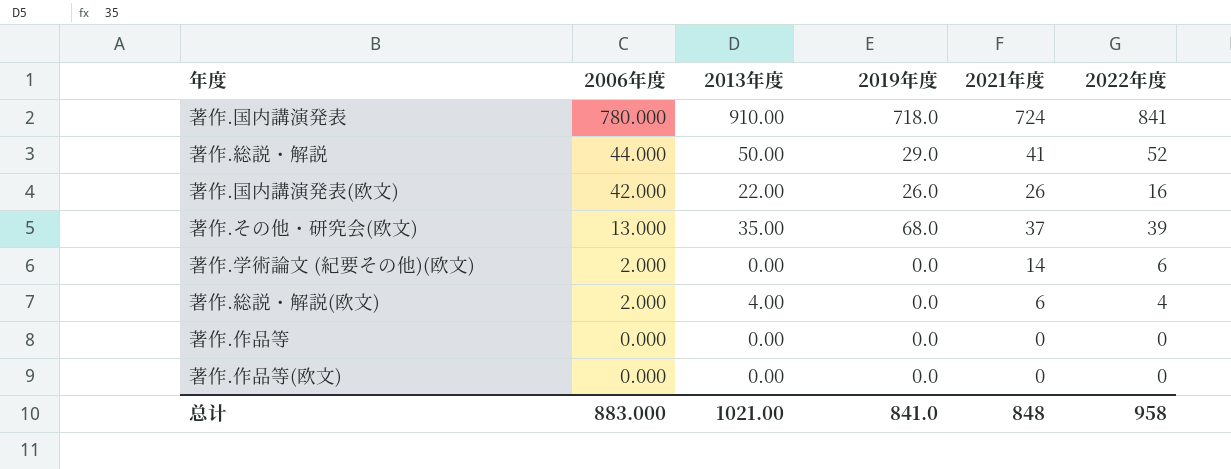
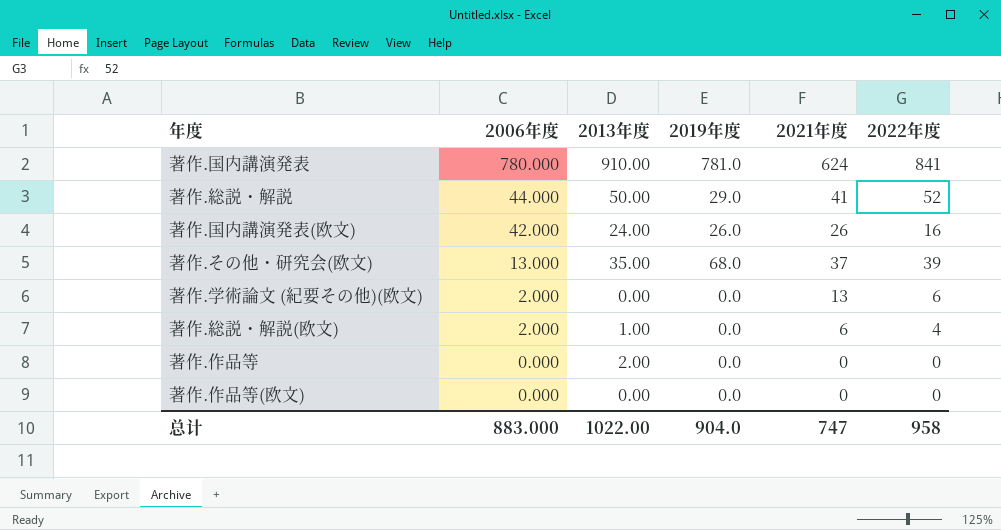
著作.国内講演発表 | 2019年度: 718.0 -> 781.0
著作.国内講演発表 | 2021年度: 724 -> 624
著作.国内講演発表(欧文) | 2013年度: 22.00 -> 24.00
著作.学術論文 (紀要その他)(欧文) | 2021年度: 14 -> 13
著作.総説・解説(欧文) | 2013年度: 4.00 -> 1.00
著作.作品等 | 2013年度: 0.00 -> 2.00
总计 | 2013年度: 1021.00 -> 1022.00
总计 | 2019年度: 841.0 -> 904.0
总计 | 2021年度: 848 -> 747

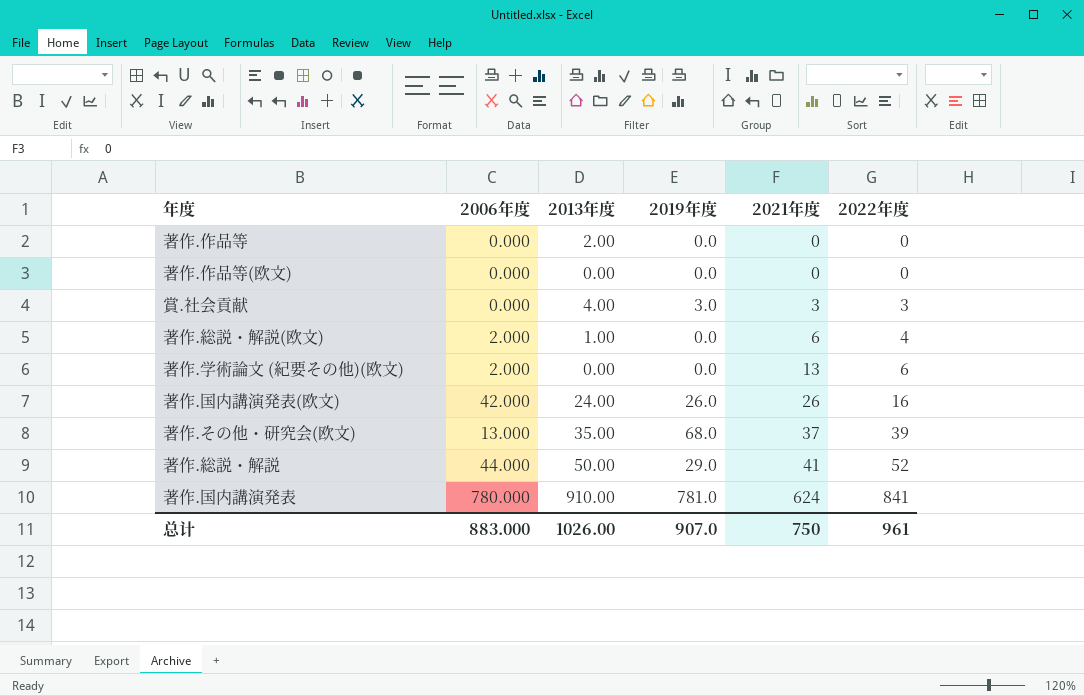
row order: 2006年度 descending -> 2021年度 ascending
row 賞.社会貢献: none -> 0.000 | 4.00 | 3.0 | 3 | 3
总计 | 2013年度: 1022.00 -> 1026.00
总计 | 2019年度: 904.0 -> 907.0
总计 | 2021年度: 747 -> 750
总计 | 2022年度: 958 -> 961

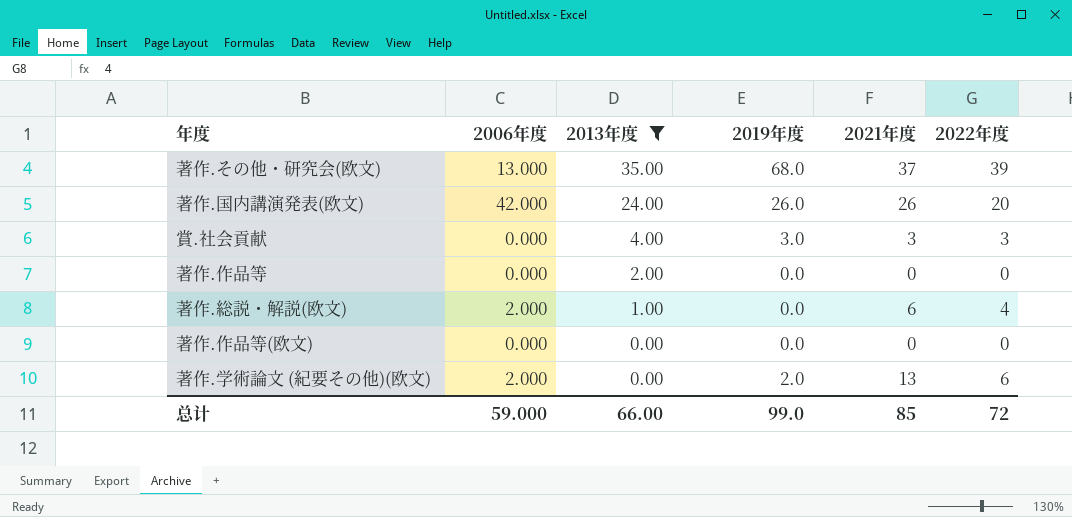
filter: none -> 2013年度 <= 35.00
row order: 2021年度 ascending -> 2013年度 descending
著作.国内講演発表(欧文) | 2022年度: 16 -> 20
著作.学術論文 (紀要その他)(欧文) | 2019年度: 0.0 -> 2.0
总计 | 2006年度: 883.000 -> 59.000
总计 | 2013年度: 1026.00 -> 66.00
总计 | 2019年度: 907.0 -> 99.0
总计 | 2021年度: 750 -> 85
总计 | 2022年度: 961 -> 72

